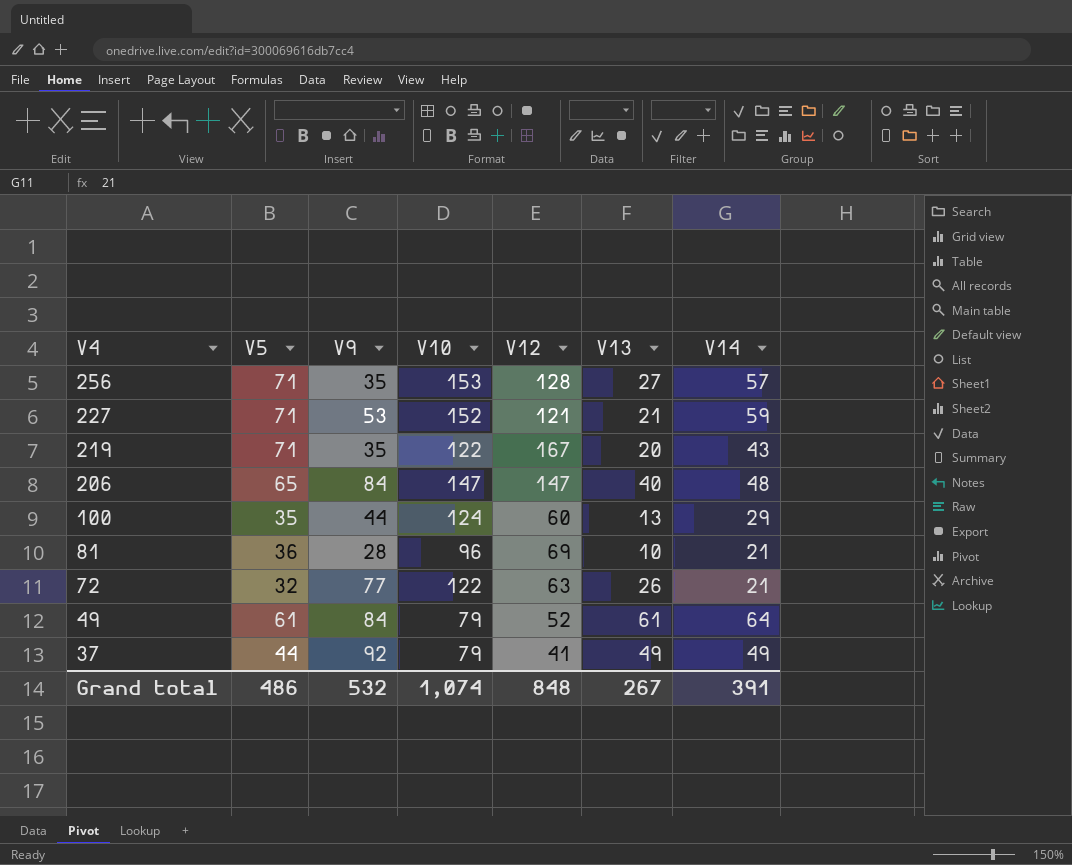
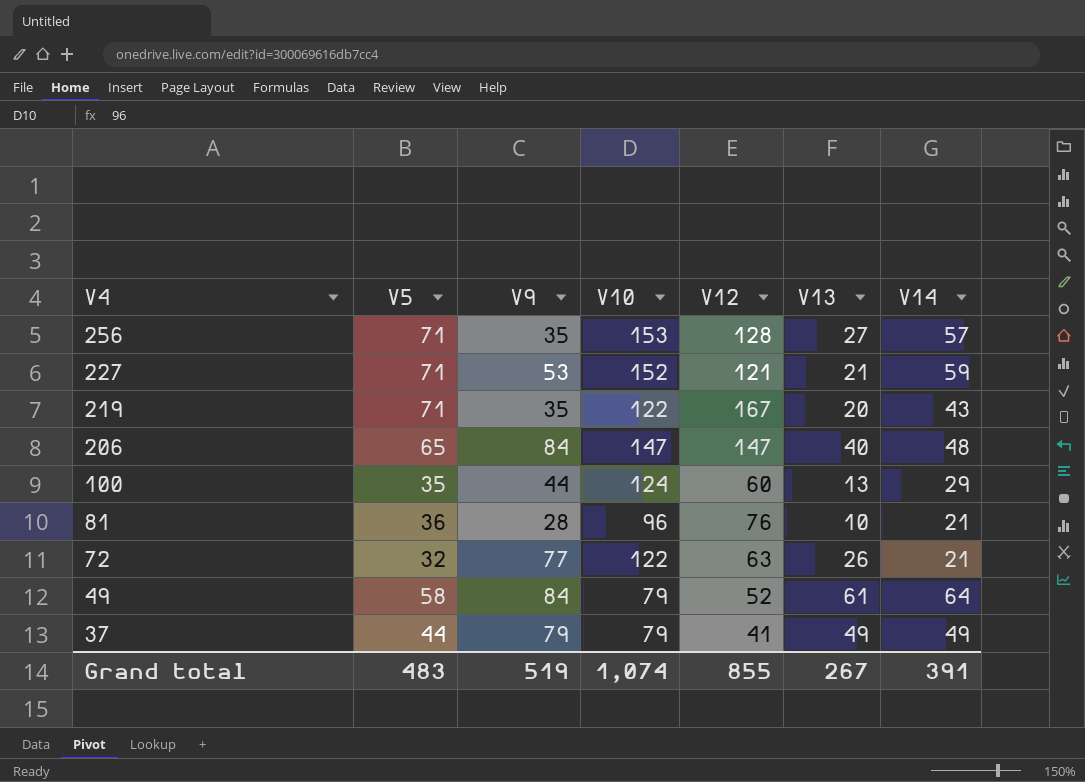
81 | V12: 69 -> 76
49 | V5: 61 -> 58
37 | V9: 92 -> 79
Grand total | V5: 486 -> 483
Grand total | V9: 532 -> 519
Grand total | V12: 848 -> 855

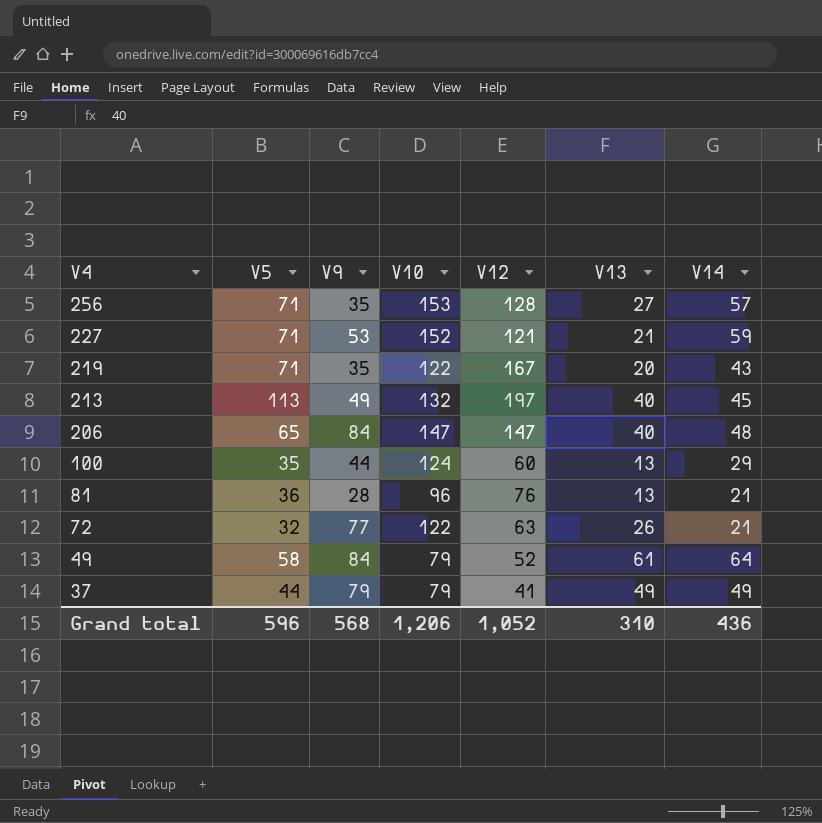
row 213: none -> 113 | 49 | 132 | 197 | 40 | 45
81 | V13: 10 -> 13
Grand total | V5: 483 -> 596
Grand total | V9: 519 -> 568
Grand total | V10: 1,074 -> 1,206
Grand total | V12: 855 -> 1,052
Grand total | V13: 267 -> 310
Grand total | V14: 391 -> 436

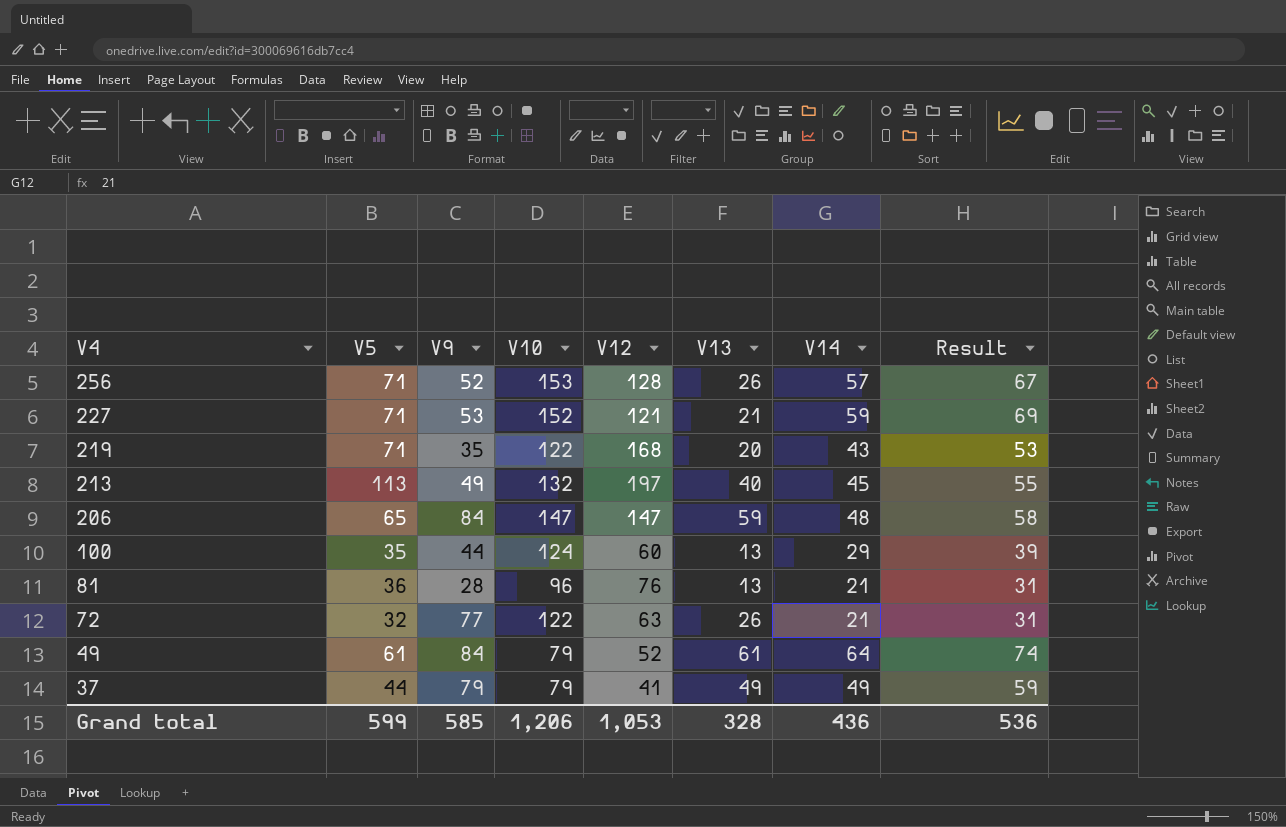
column Result | formula: none -> [V14] + 10
256 | V9: 35 -> 52
256 | V13: 27 -> 26
219 | V12: 167 -> 168
206 | V13: 40 -> 59
49 | V5: 58 -> 61
Grand total | V5: 596 -> 599
Grand total | V9: 568 -> 585
Grand total | V12: 1,052 -> 1,053
Grand total | V13: 310 -> 328

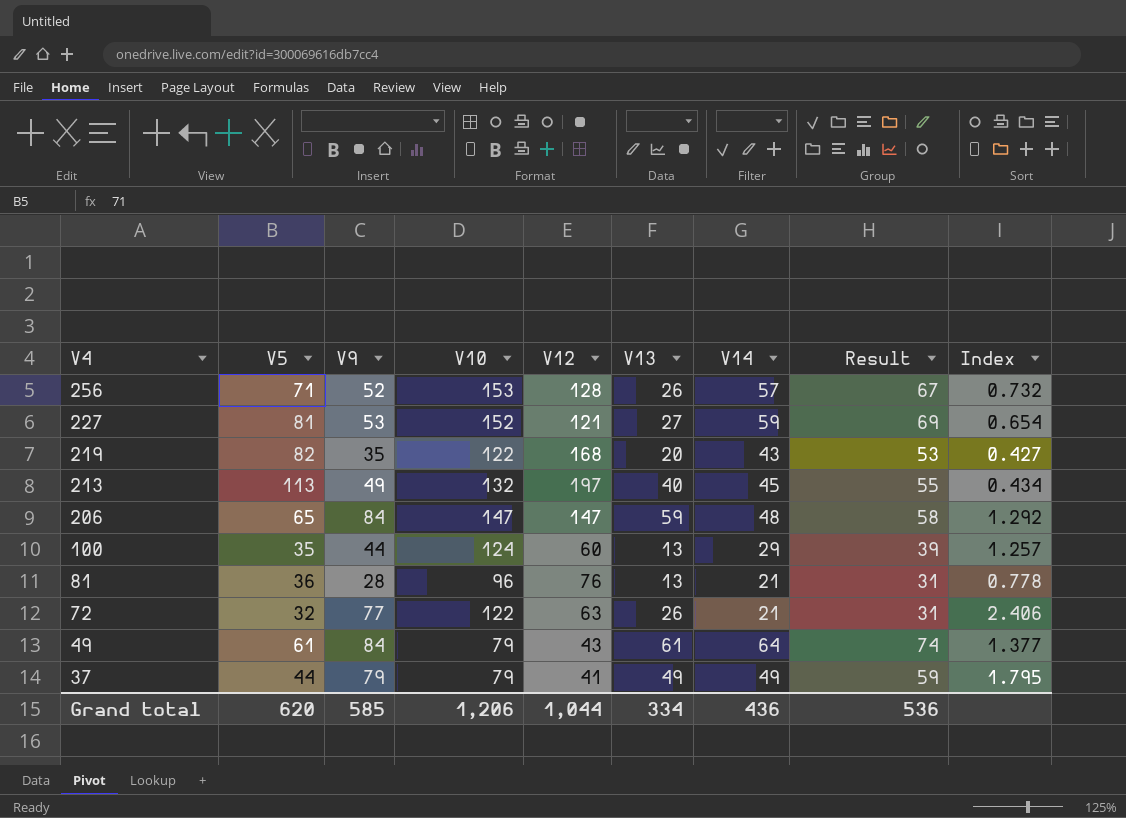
column Index | formula: none -> [V9] / [V5]
227 | V5: 71 -> 81
227 | V13: 21 -> 27
219 | V5: 71 -> 82
49 | V12: 52 -> 43
Grand total | V5: 599 -> 620
Grand total | V12: 1,053 -> 1,044
Grand total | V13: 328 -> 334

